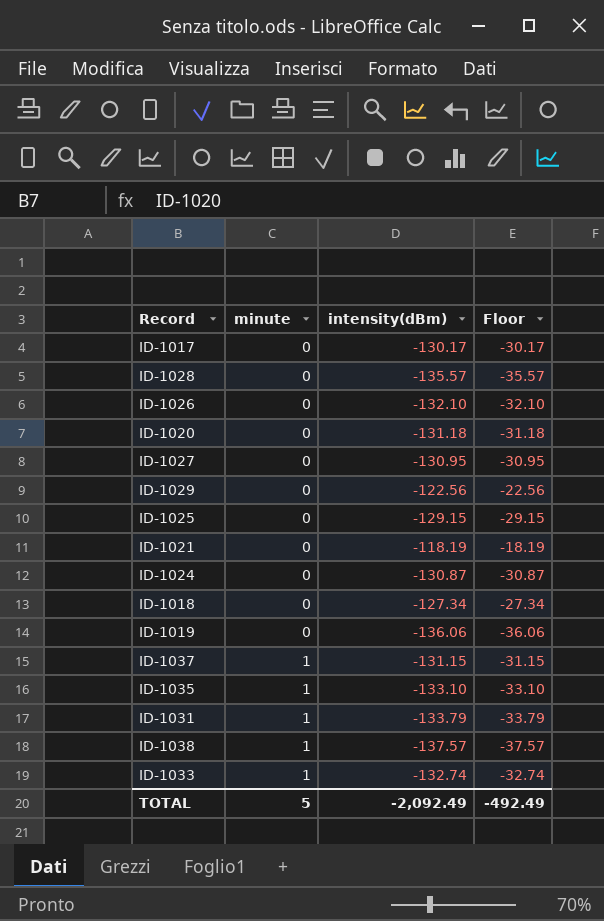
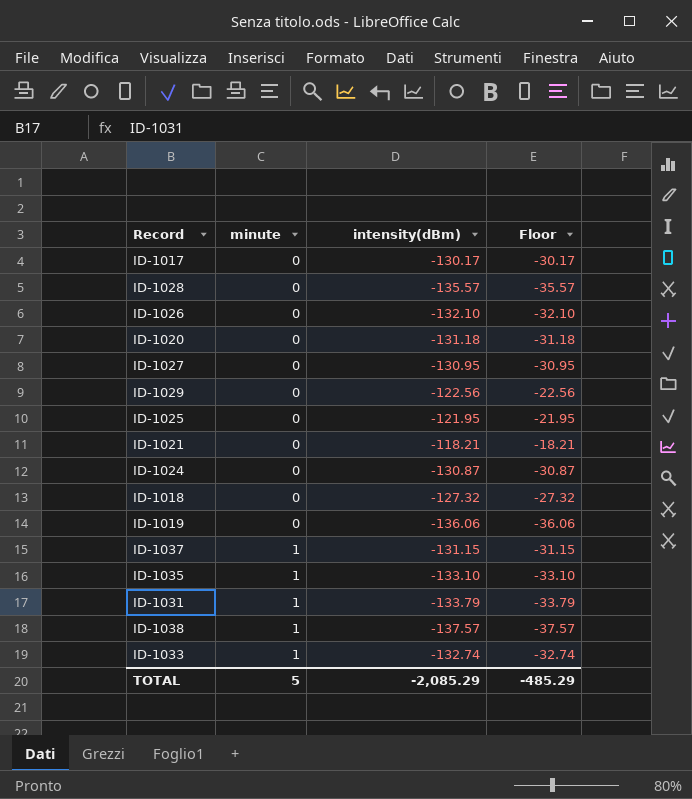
ID-1025 | intensity(dBm): -129.15 -> -121.95
ID-1025 | Floor: -29.15 -> -21.95
ID-1021 | intensity(dBm): -118.19 -> -118.21
ID-1021 | Floor: -18.19 -> -18.21
ID-1018 | intensity(dBm): -127.34 -> -127.32
ID-1018 | Floor: -27.34 -> -27.32
TOTAL | intensity(dBm): -2,092.49 -> -2,085.29
TOTAL | Floor: -492.49 -> -485.29

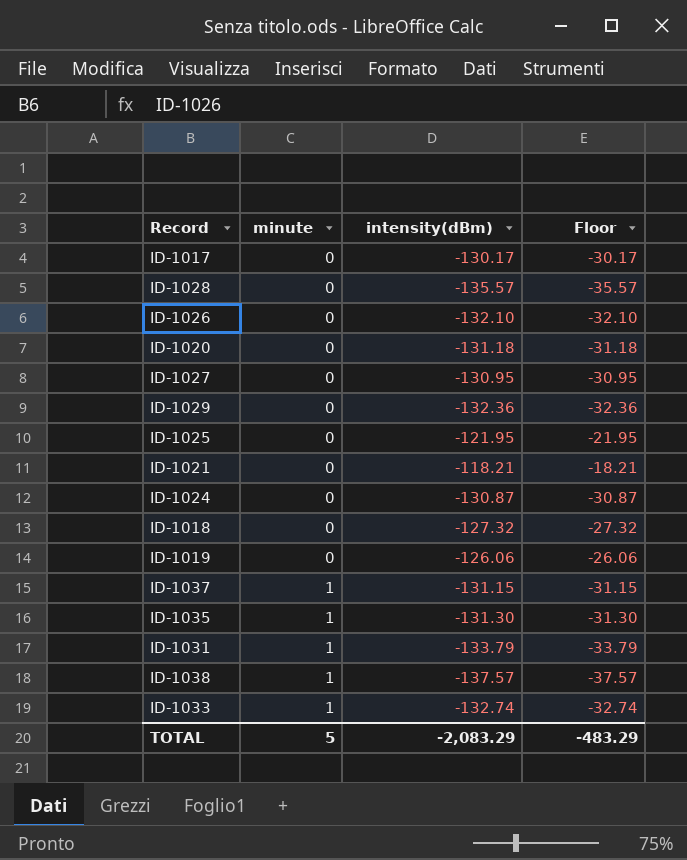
ID-1029 | intensity(dBm): -122.56 -> -132.36
ID-1029 | Floor: -22.56 -> -32.36
ID-1019 | intensity(dBm): -136.06 -> -126.06
ID-1019 | Floor: -36.06 -> -26.06
ID-1035 | intensity(dBm): -133.10 -> -131.30
ID-1035 | Floor: -33.10 -> -31.30
TOTAL | intensity(dBm): -2,085.29 -> -2,083.29
TOTAL | Floor: -485.29 -> -483.29

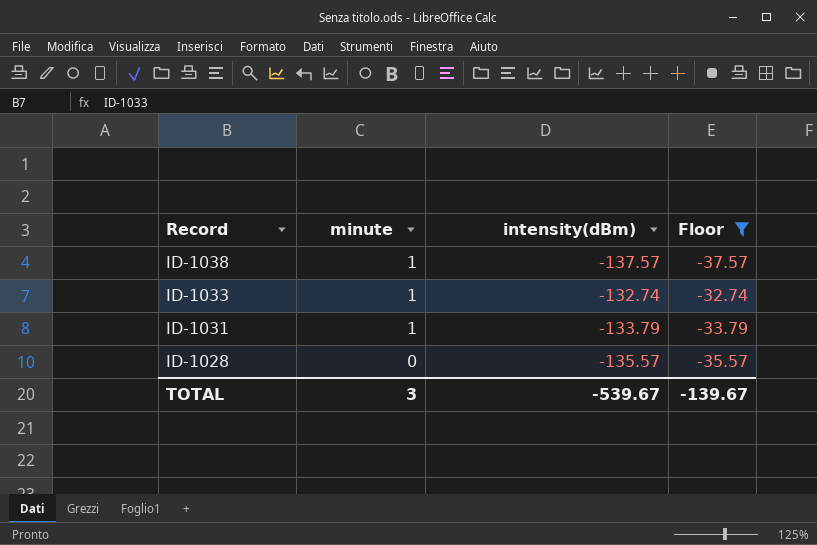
filter: none -> Floor <= -32.74
row order: minute ascending -> Record descending
TOTAL | minute: 5 -> 3
TOTAL | intensity(dBm): -2,083.29 -> -539.67
TOTAL | Floor: -483.29 -> -139.67

